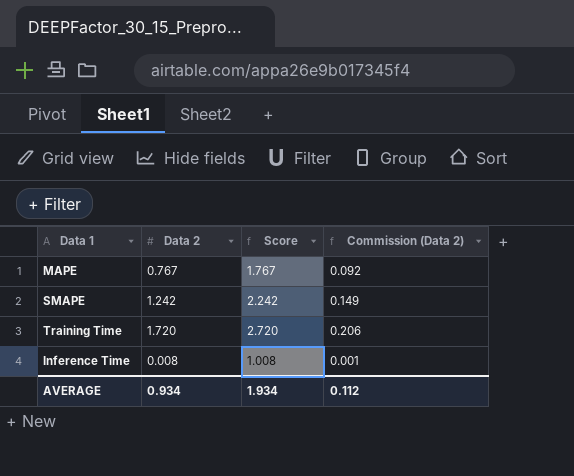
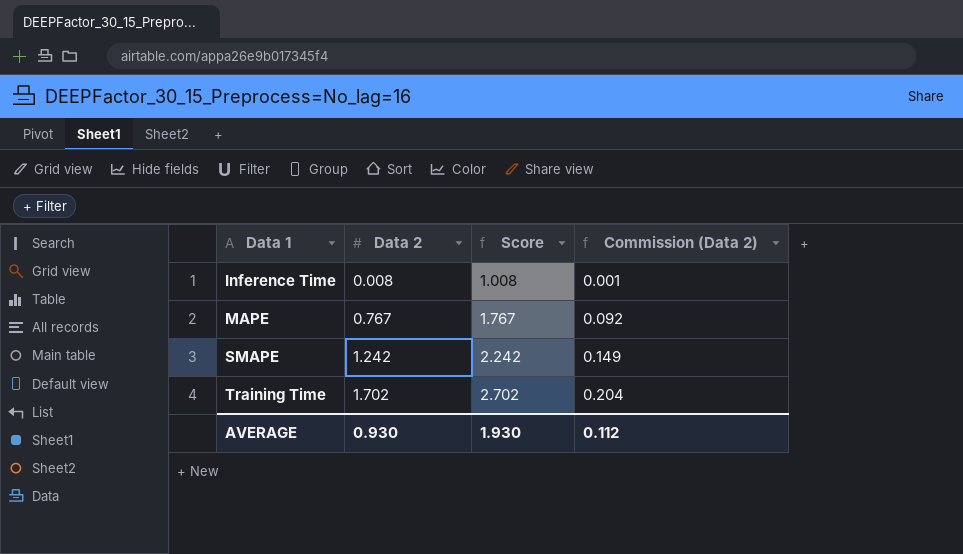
row order: none -> Data 1 ascending
Training Time | Data 2: 1.720 -> 1.702
Training Time | Score: 2.720 -> 2.702
Training Time | Commission (Data 2): 0.206 -> 0.204
AVERAGE | Data 2: 0.934 -> 0.930
AVERAGE | Score: 1.934 -> 1.930

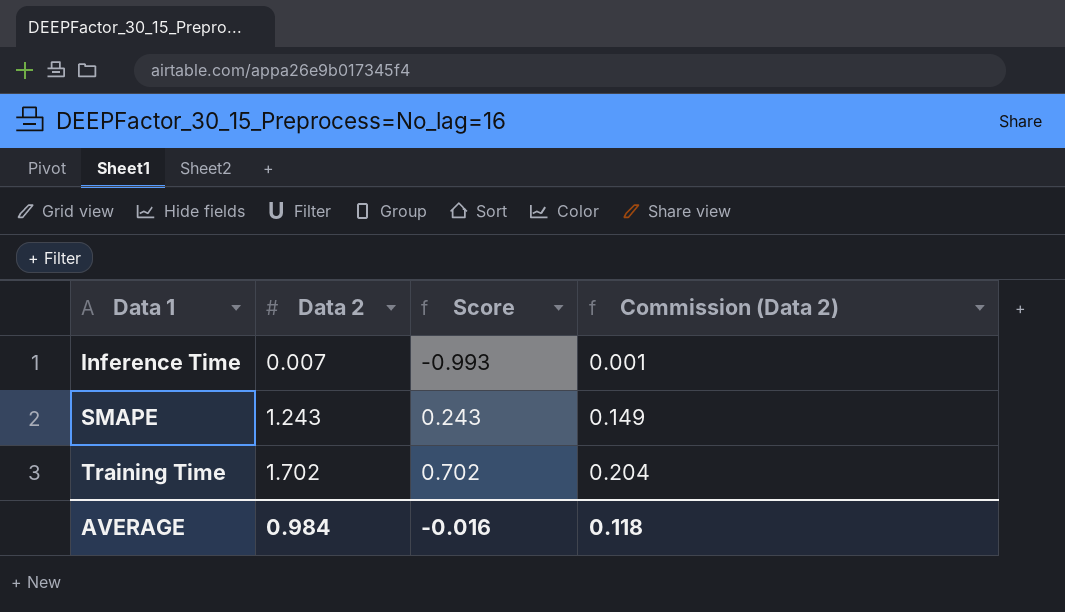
column Score | formula: [Data 2] + 1 -> [Data 2] - 1
row MAPE: 0.767 | 1.767 | 0.092 -> none
Inference Time | Data 2: 0.008 -> 0.007
SMAPE | Data 2: 1.242 -> 1.243
AVERAGE | Data 2: 0.930 -> 0.984
AVERAGE | Score: 1.930 -> -0.016
AVERAGE | Commission (Data 2): 0.112 -> 0.118

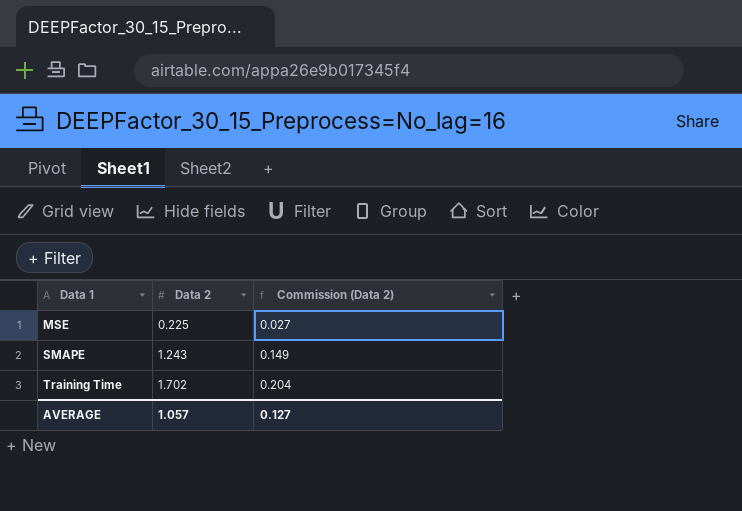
column Score | formula: [Data 2] - 1 -> none
row Inference Time: 0.007 | -0.993 | 0.001 -> none
row MSE: none -> 0.225 | 0.027
AVERAGE | Data 2: 0.984 -> 1.057
AVERAGE | Commission (Data 2): 0.118 -> 0.127

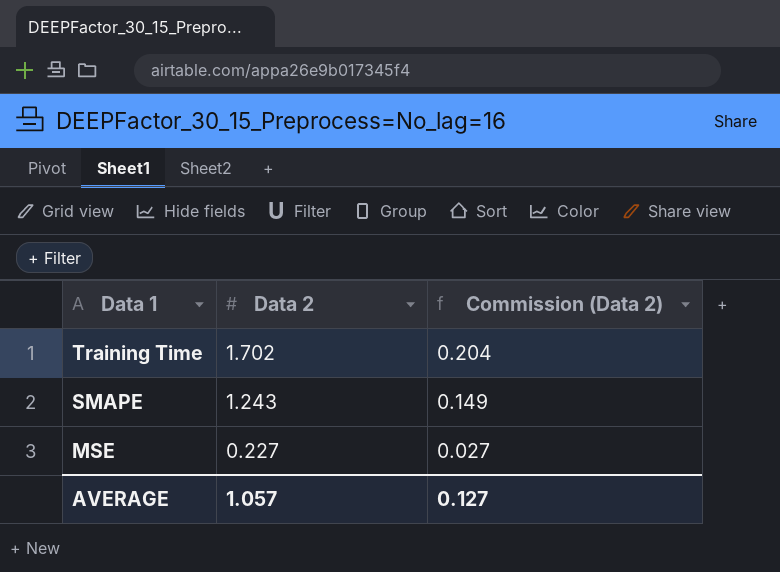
row order: Data 1 ascending -> Data 1 descending
MSE | Data 2: 0.225 -> 0.227

